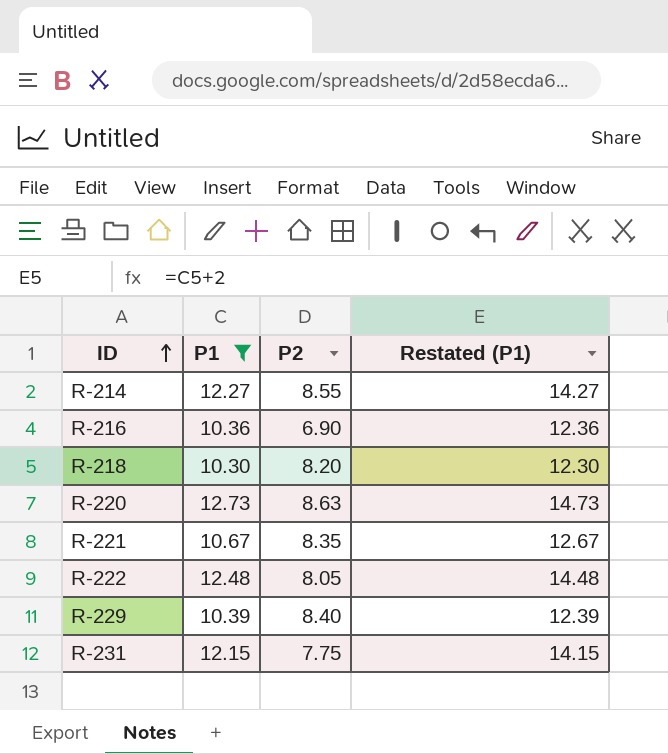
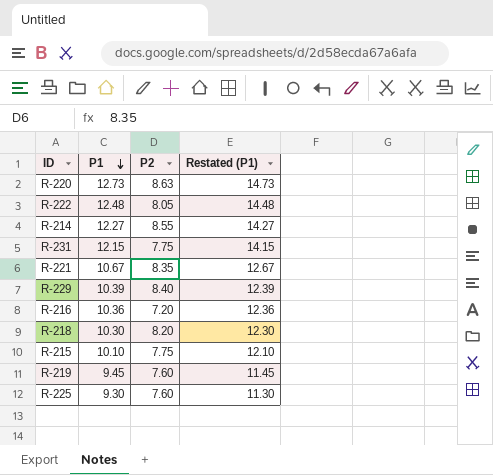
filter: P1 >= 10.30 -> none
row order: ID ascending -> P1 descending
R-216 | P2: 6.90 -> 7.20

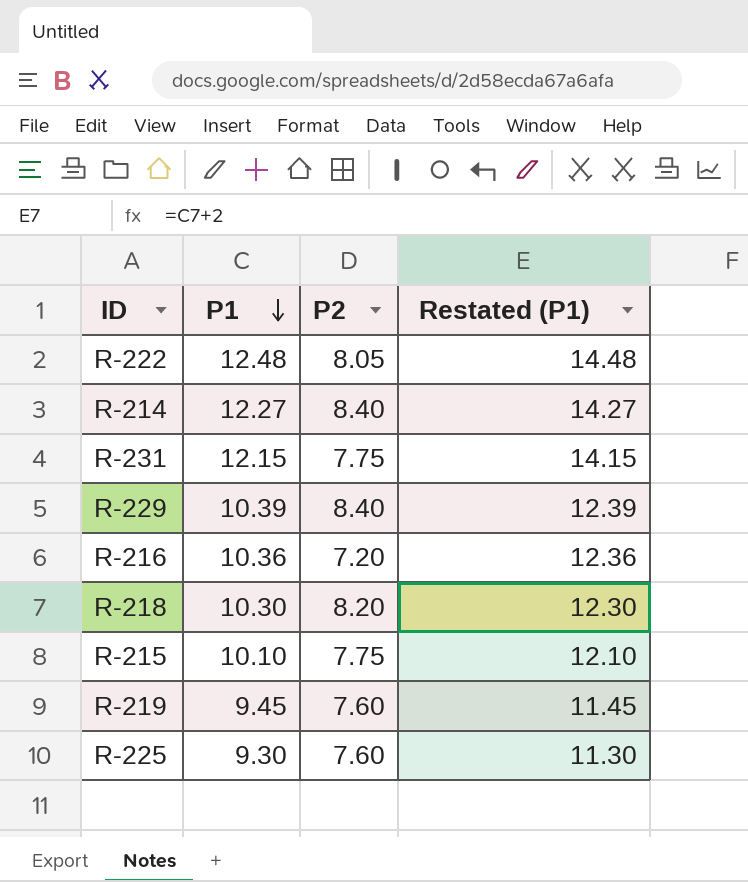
row R-220: 12.73 | 8.63 | 14.73 -> none
row R-221: 10.67 | 8.35 | 12.67 -> none
R-214 | P2: 8.55 -> 8.40

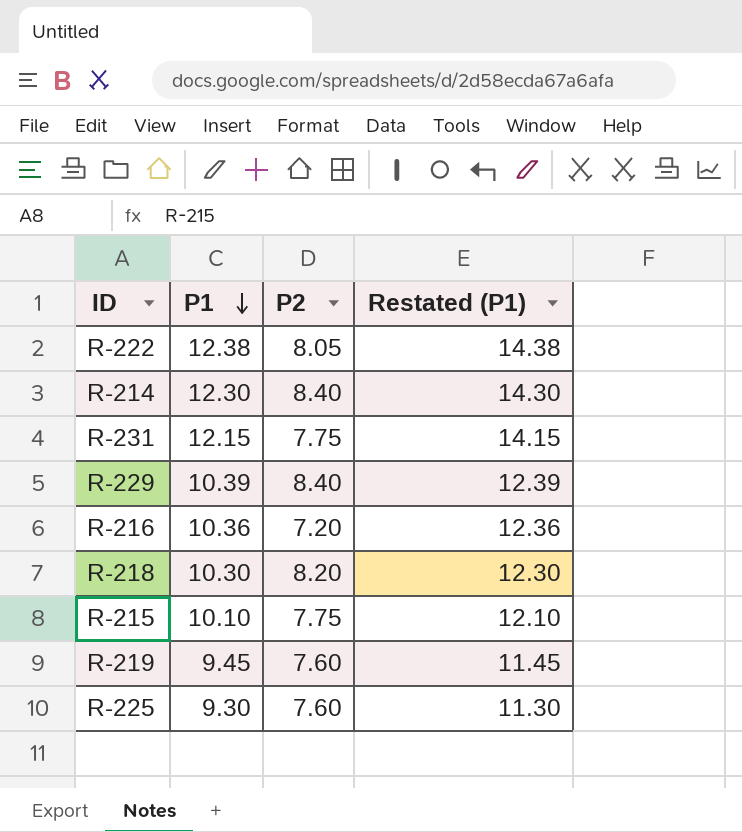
R-222 | P1: 12.48 -> 12.38
R-222 | Restated (P1): 14.48 -> 14.38
R-214 | P1: 12.27 -> 12.30
R-214 | Restated (P1): 14.27 -> 14.30

